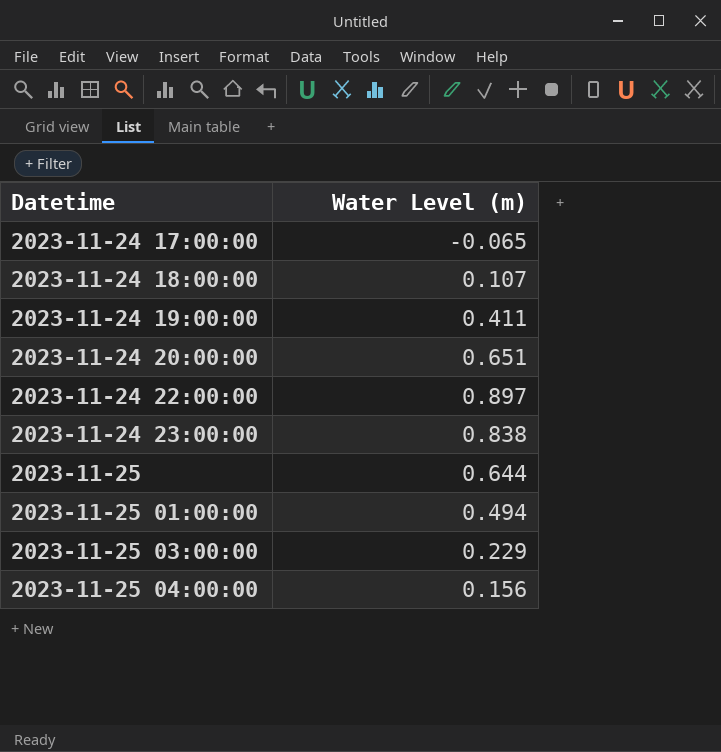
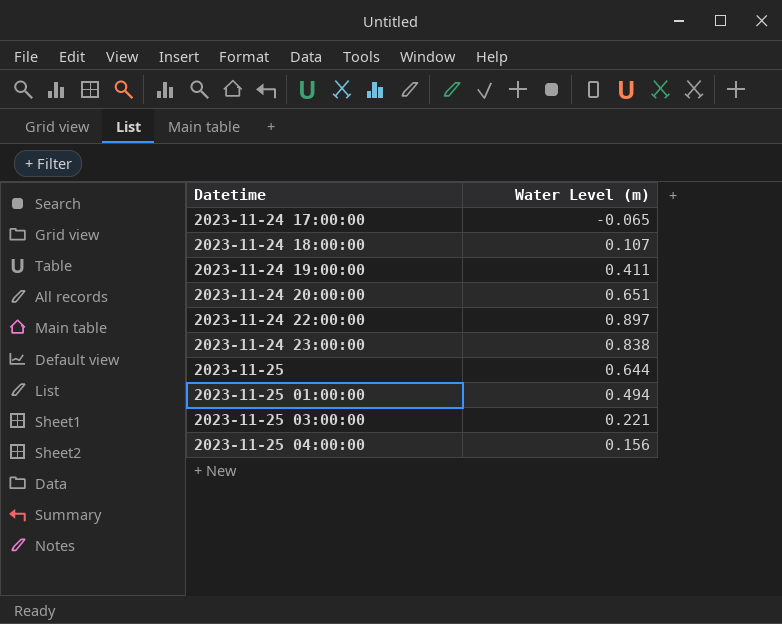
2023-11-25 03:00:00 | Water Level (m): 0.229 -> 0.221

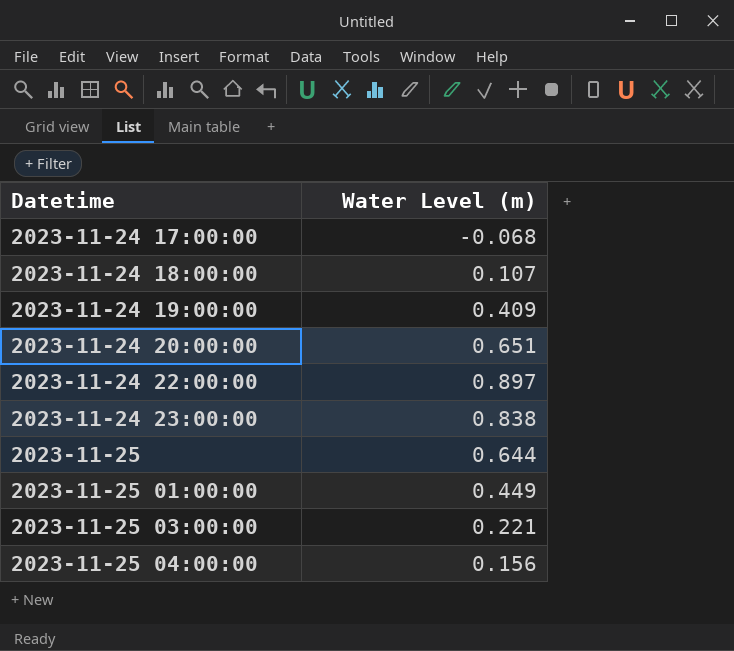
2023-11-24 17:00:00 | Water Level (m): -0.065 -> -0.068
2023-11-24 19:00:00 | Water Level (m): 0.411 -> 0.409
2023-11-25 01:00:00 | Water Level (m): 0.494 -> 0.449

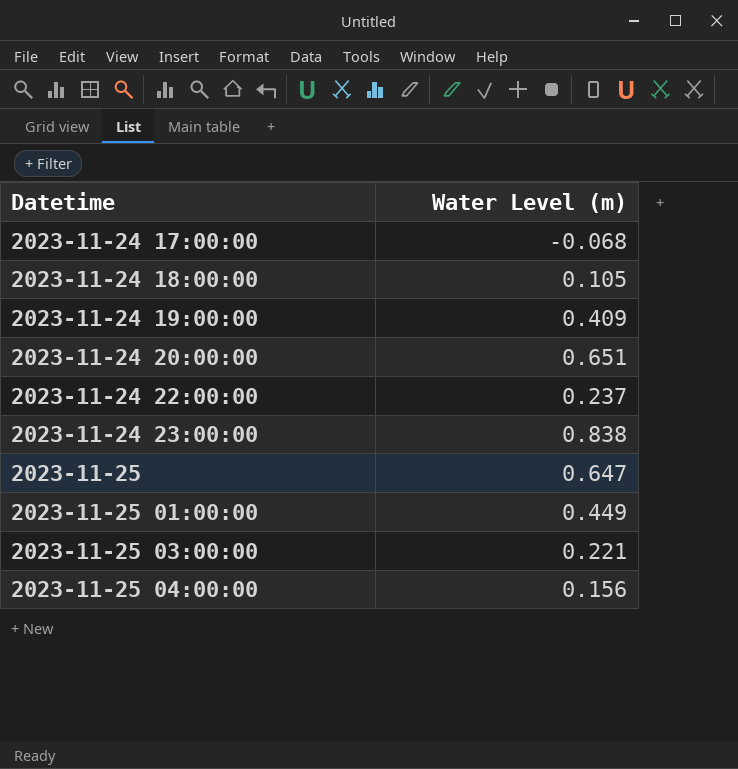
2023-11-24 18:00:00 | Water Level (m): 0.107 -> 0.105
2023-11-24 22:00:00 | Water Level (m): 0.897 -> 0.237
2023-11-25 | Water Level (m): 0.644 -> 0.647

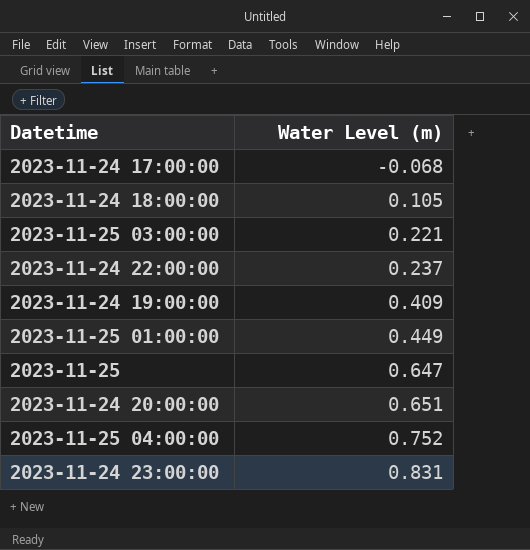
row order: Datetime ascending -> Water Level (m) ascending
2023-11-25 04:00:00 | Water Level (m): 0.156 -> 0.752
2023-11-24 23:00:00 | Water Level (m): 0.838 -> 0.831

